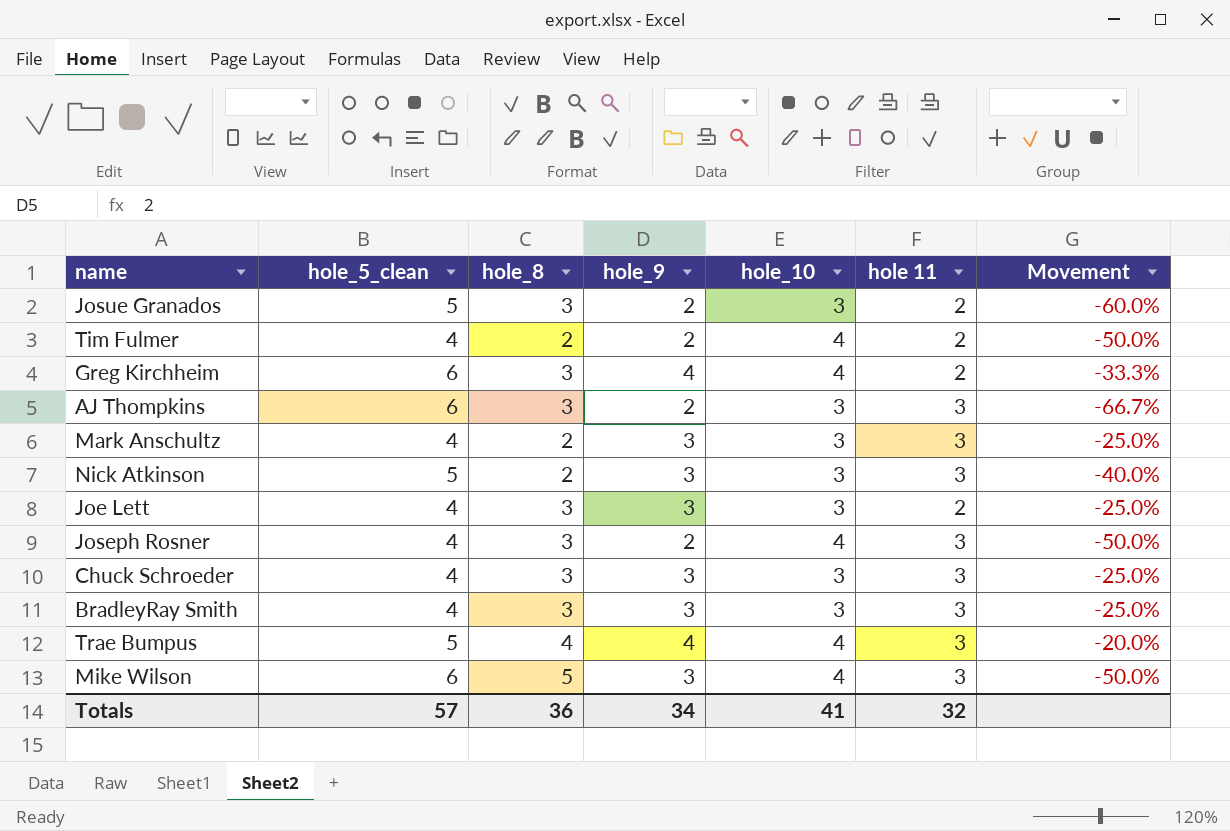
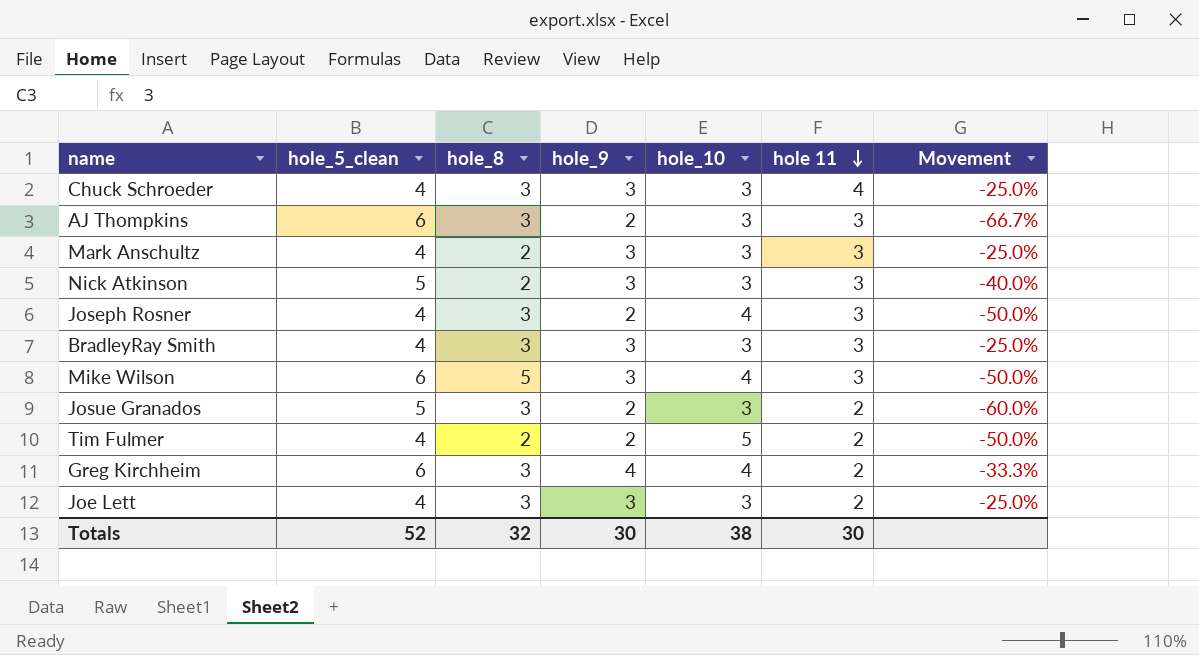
row order: none -> hole 11 descending
row Trae Bumpus: 5 | 4 | 4 | 4 | 3 | -20.0% -> none
Chuck Schroeder | hole 11: 3 -> 4
Tim Fulmer | hole_10: 4 -> 5
Totals | hole_5_clean: 57 -> 52
Totals | hole_8: 36 -> 32
Totals | hole_9: 34 -> 30
Totals | hole_10: 41 -> 38
Totals | hole 11: 32 -> 30

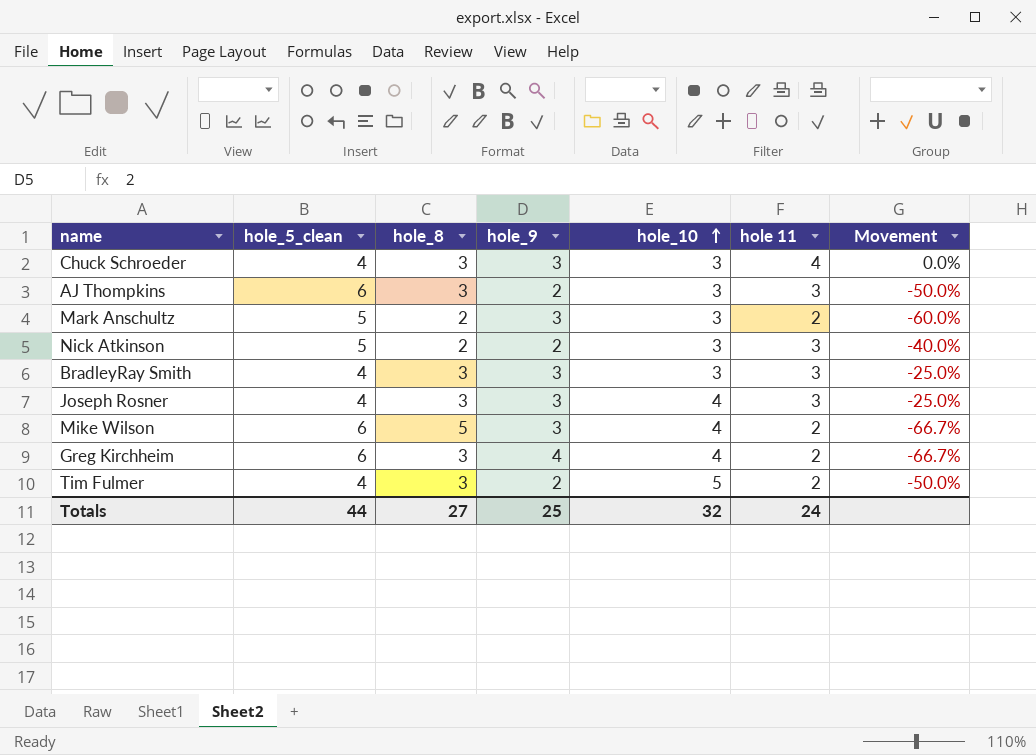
row order: hole 11 descending -> hole_10 ascending
column Movement | formula: ([hole_9] - [hole_5_clean]) / [hole_5_clean] -> ([hole 11] - [hole_5_clean]) / [hole_5_clean]
row Josue Granados: 5 | 3 | 2 | 3 | 2 | -60.0% -> none
row Joe Lett: 4 | 3 | 3 | 3 | 2 | -25.0% -> none
Mark Anschultz | hole_5_clean: 4 -> 5
Mark Anschultz | hole 11: 3 -> 2
Nick Atkinson | hole_9: 3 -> 2
Joseph Rosner | hole_9: 2 -> 3
Mike Wilson | hole 11: 3 -> 2
Tim Fulmer | hole_8: 2 -> 3
Totals | hole_5_clean: 52 -> 44
Totals | hole_8: 32 -> 27
Totals | hole_9: 30 -> 25
Totals | hole_10: 38 -> 32
Totals | hole 11: 30 -> 24

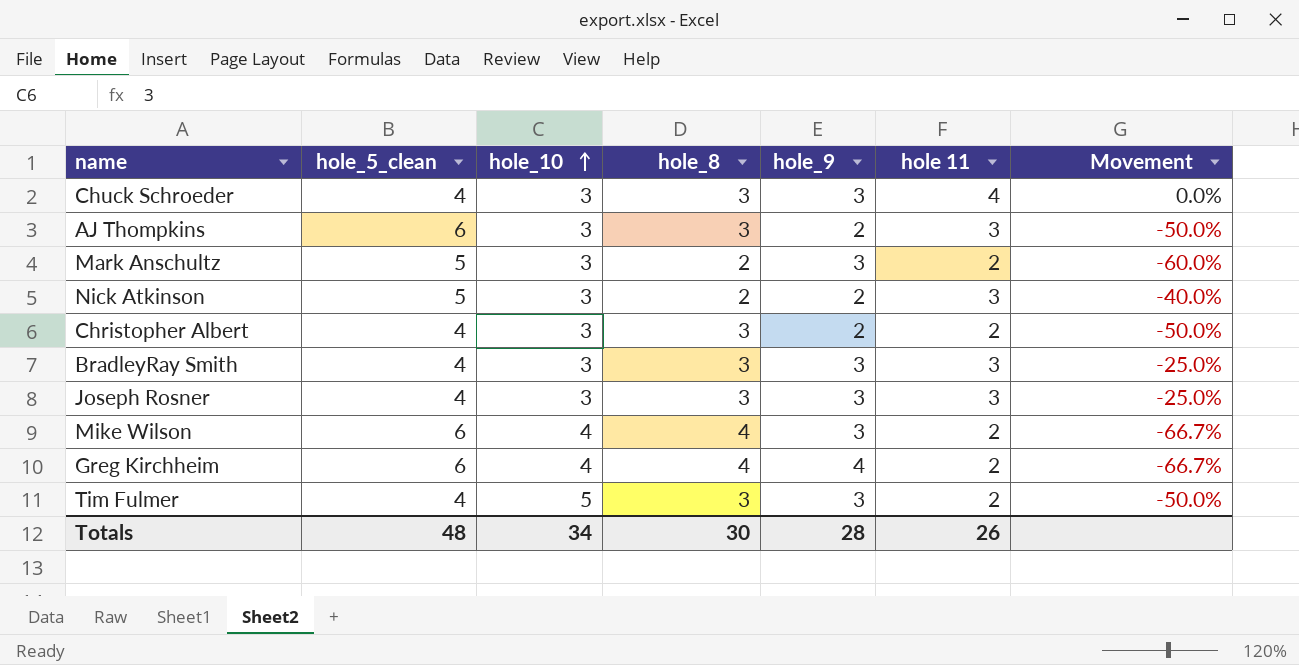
column hole_10 | position: 5 -> 3
row Christopher Albert: none -> 4 | 3 | 3 | 2 | 2 | -50.0%
Joseph Rosner | hole_10: 4 -> 3
Mike Wilson | hole_8: 5 -> 4
Greg Kirchheim | hole_8: 3 -> 4
Tim Fulmer | hole_9: 2 -> 3
Totals | hole_5_clean: 44 -> 48
Totals | hole_10: 32 -> 34
Totals | hole_8: 27 -> 30
Totals | hole_9: 25 -> 28
Totals | hole 11: 24 -> 26

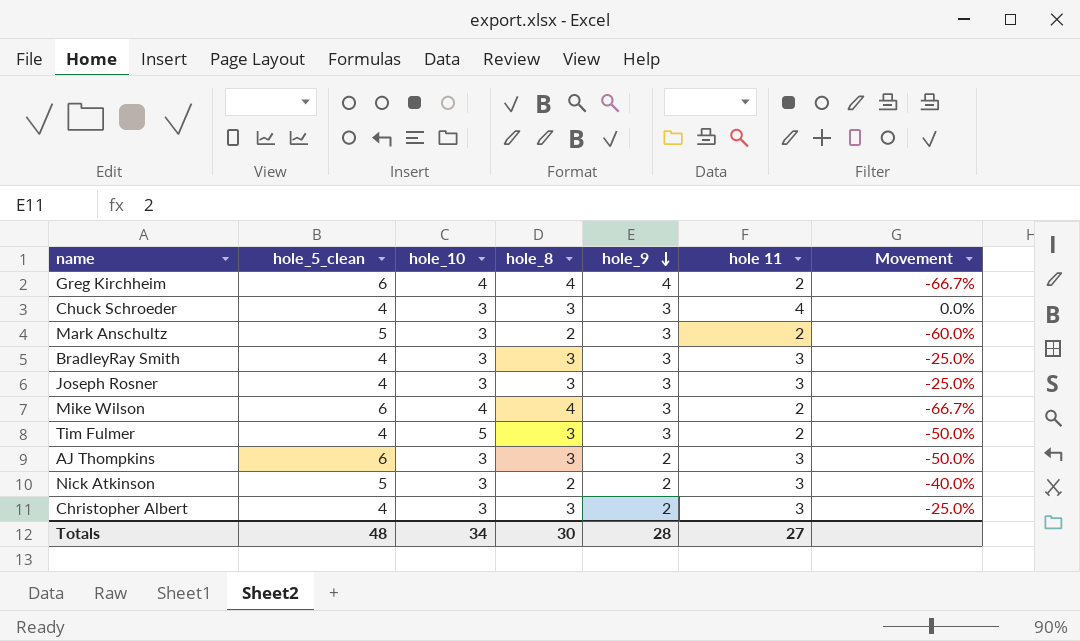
row order: hole_10 ascending -> hole_9 descending
Christopher Albert | hole 11: 2 -> 3
Christopher Albert | Movement: -50.0% -> -25.0%
Totals | hole 11: 26 -> 27

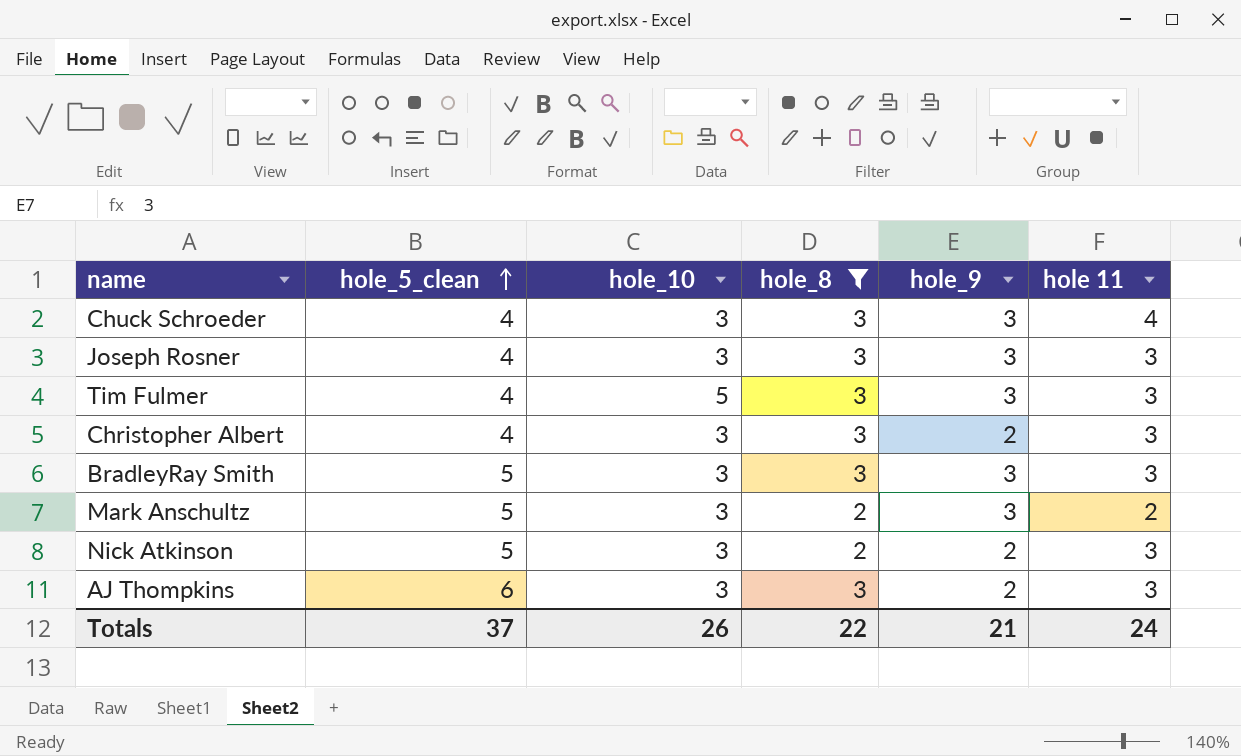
filter: none -> hole_8 != 4
row order: hole_9 descending -> hole_5_clean ascending
column Movement | formula: ([hole 11] - [hole_5_clean]) / [hole_5_clean] -> none
Tim Fulmer | hole 11: 2 -> 3
BradleyRay Smith | hole_5_clean: 4 -> 5
Totals | hole_5_clean: 48 -> 37
Totals | hole_10: 34 -> 26
Totals | hole_8: 30 -> 22
Totals | hole_9: 28 -> 21
Totals | hole 11: 27 -> 24

